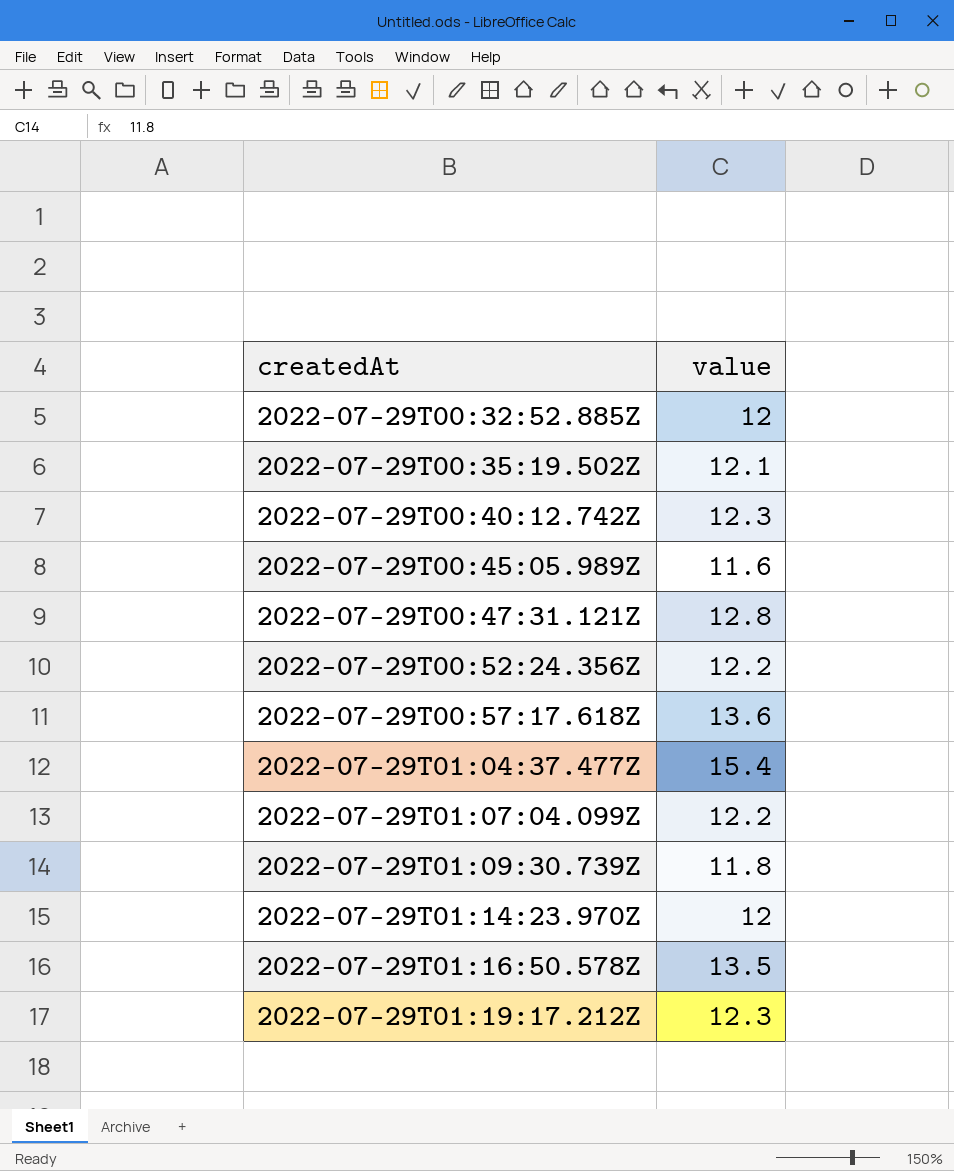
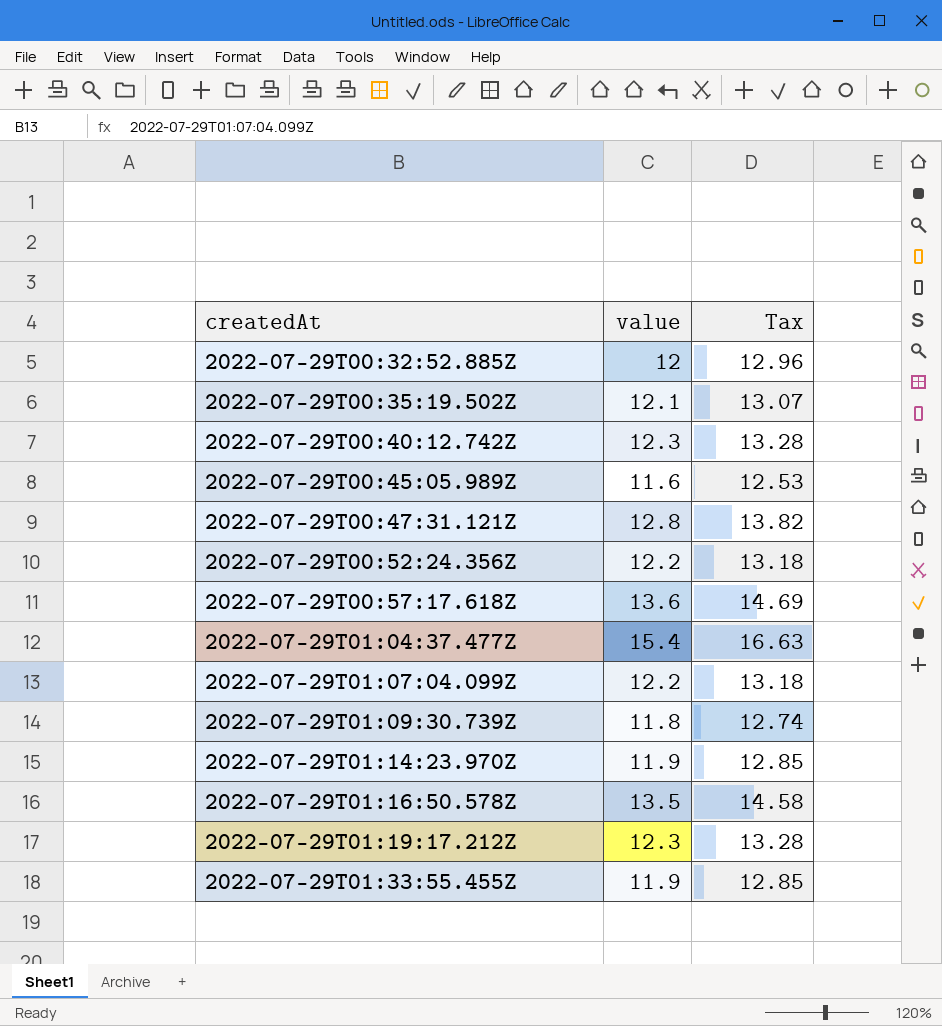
column Tax | formula: none -> [value] * 1.08
2022-07-29T01:14:23.970Z | value: 12 -> 11.9
row 2022-07-29T01:33:55.455Z: none -> 11.9 | 12.85

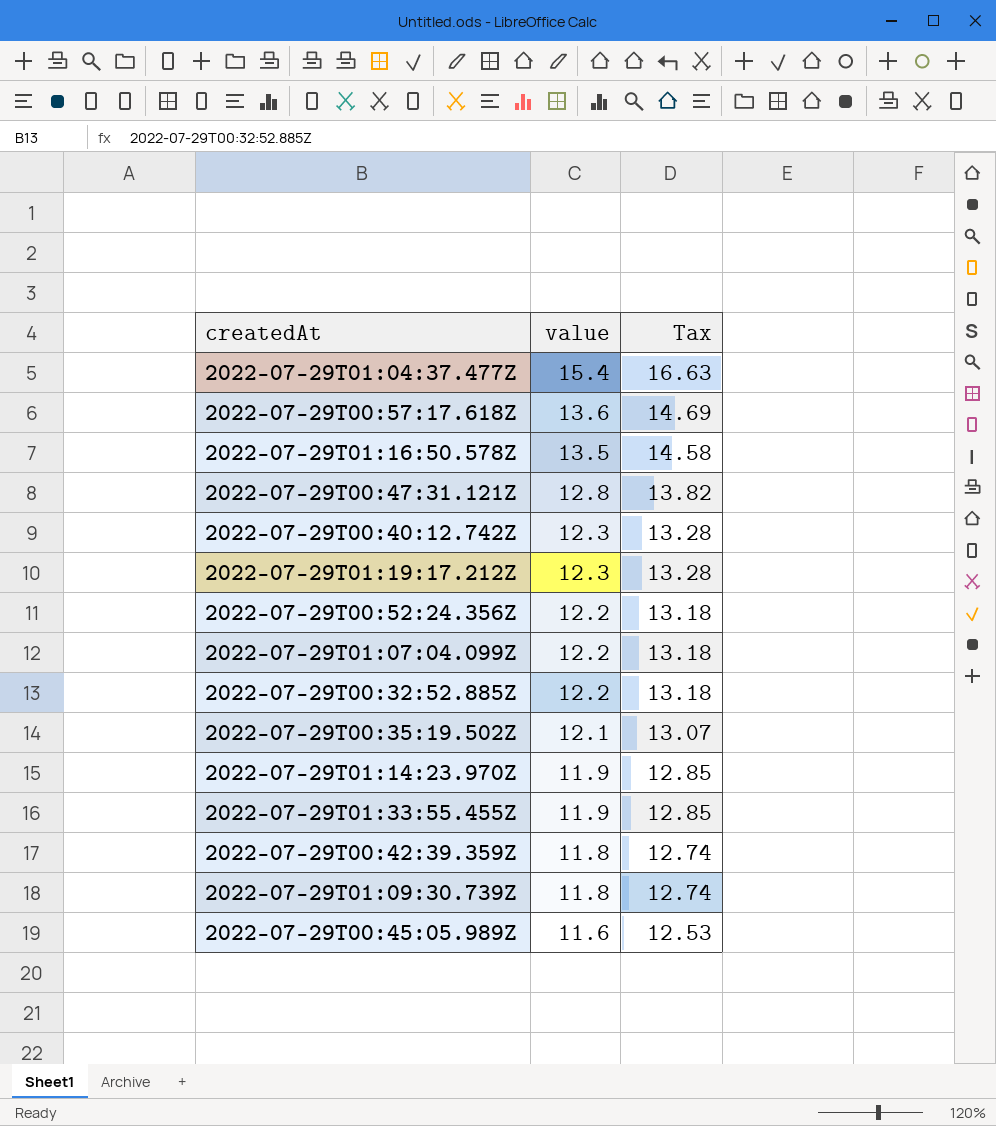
row order: createdAt ascending -> value descending
2022-07-29T00:32:52.885Z | value: 12 -> 12.2
2022-07-29T00:32:52.885Z | Tax: 12.96 -> 13.18
row 2022-07-29T00:42:39.359Z: none -> 11.8 | 12.74

